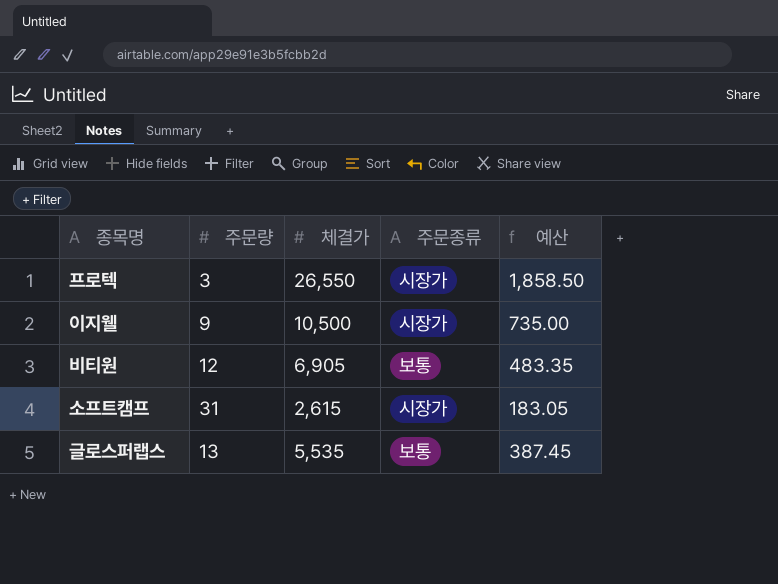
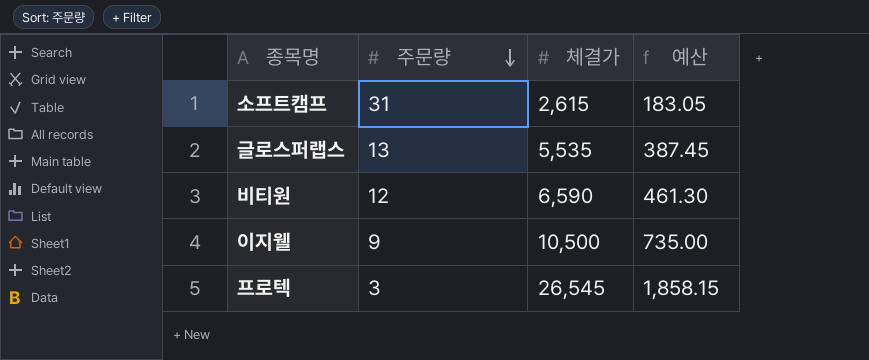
row order: none -> 주문량 descending
column 주문종류 | position: 4 -> none
비티원 | 체결가: 6,905 -> 6,590
비티원 | 예산: 483.35 -> 461.30
프로텍 | 체결가: 26,550 -> 26,545
프로텍 | 예산: 1,858.50 -> 1,858.15

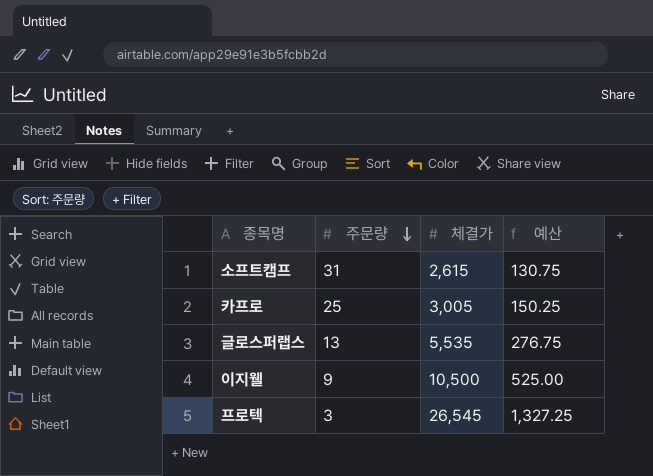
column 예산 | formula: [체결가] * 0.07 -> [체결가] * 0.05
row 비티원: 12 | 6,590 | 461.30 -> none
row 카프로: none -> 25 | 3,005 | 150.25

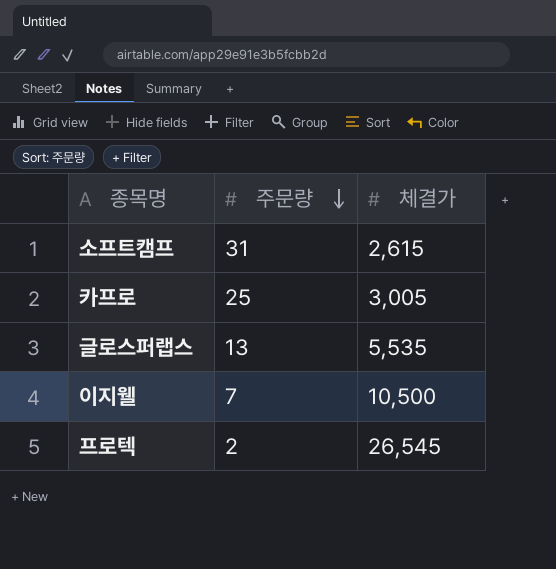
column 예산 | formula: [체결가] * 0.05 -> none
이지웰 | 주문량: 9 -> 7
프로텍 | 주문량: 3 -> 2

